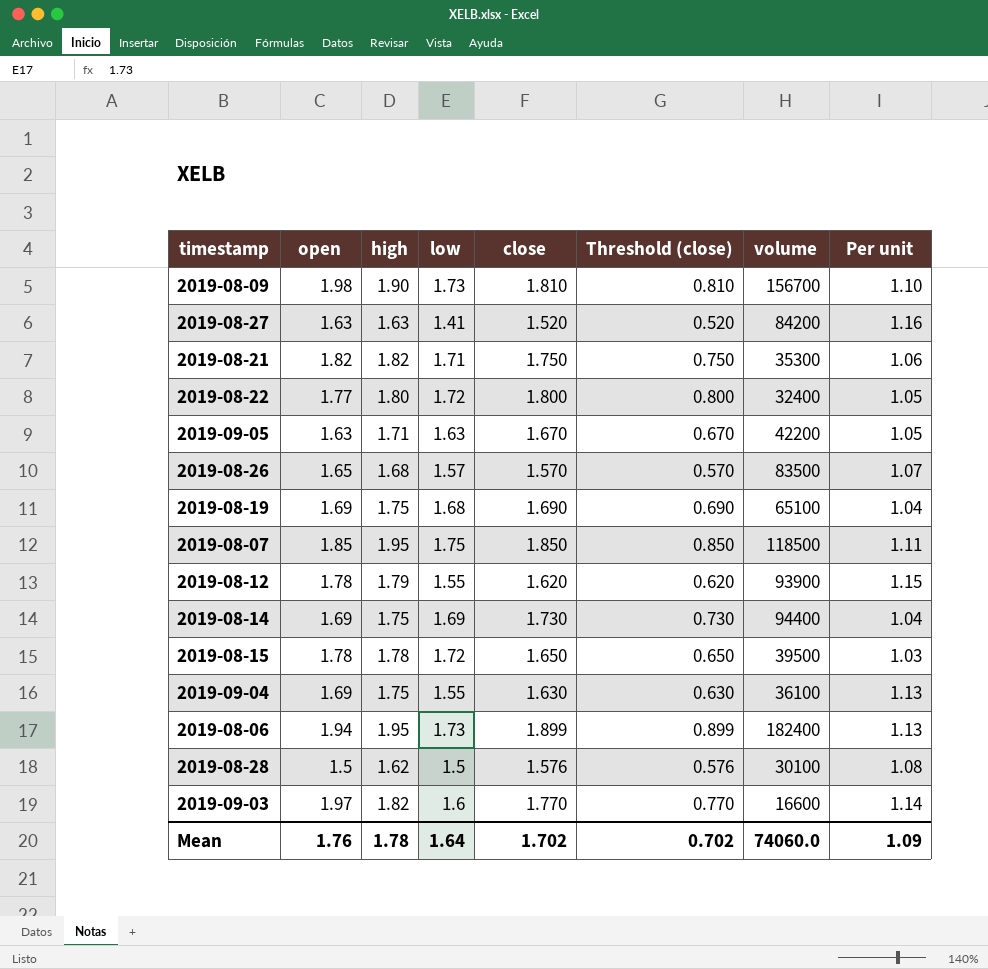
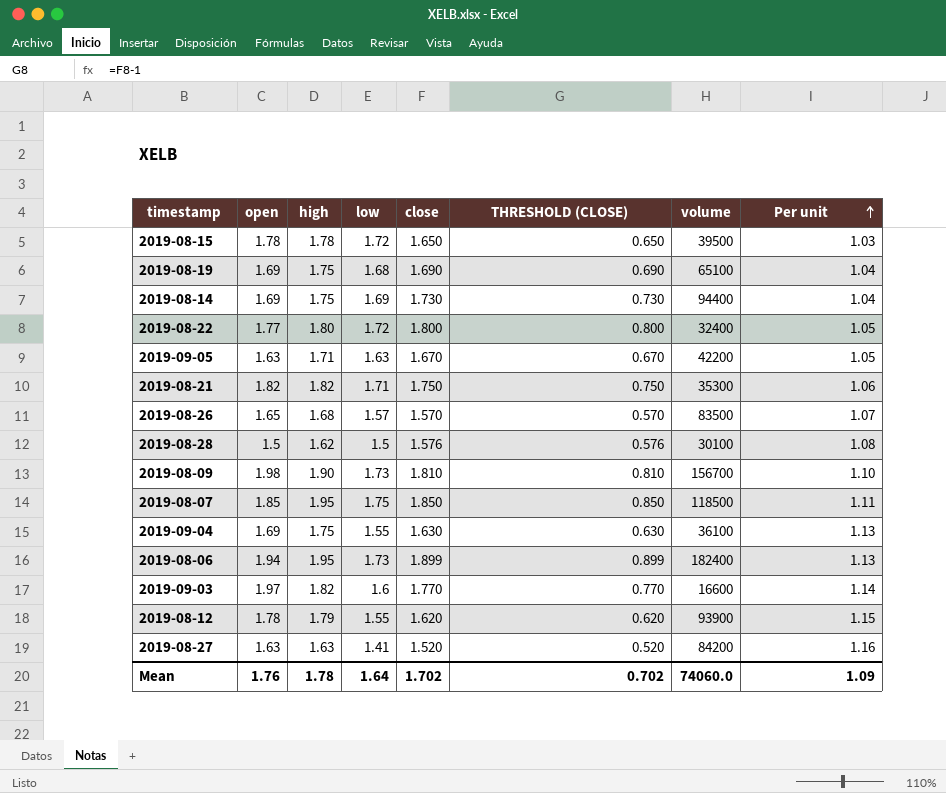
row order: none -> Per unit ascending
column name: Threshold (close) -> THRESHOLD (CLOSE)

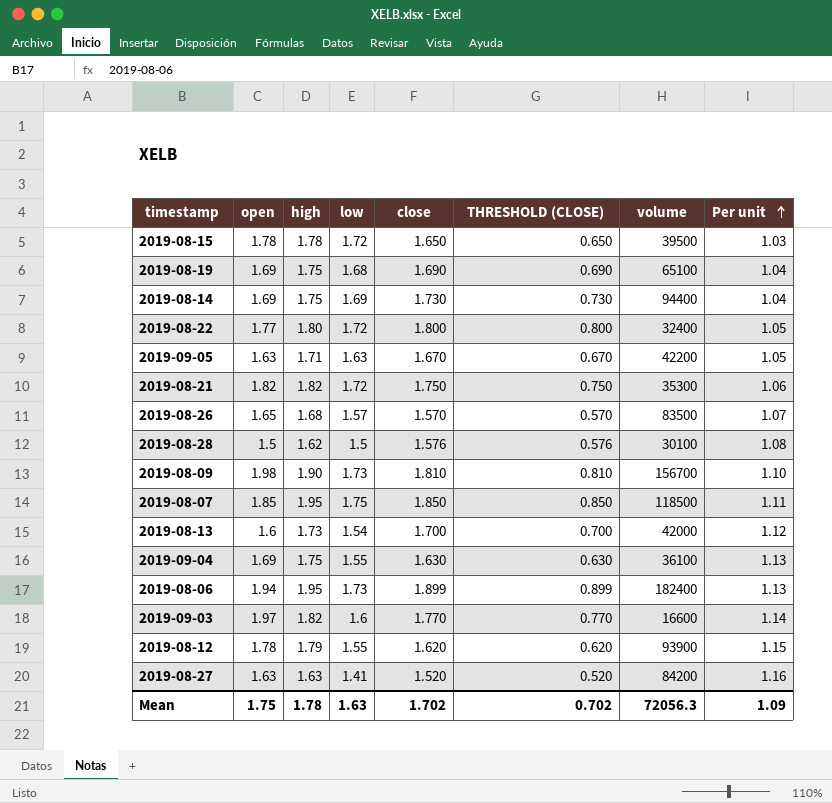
2019-08-21 | low: 1.71 -> 1.72
row 2019-08-13: none -> 1.6 | 1.73 | 1.54 | 1.700 | 0.700 | 42000 | 1.12
Mean | open: 1.76 -> 1.75
Mean | low: 1.64 -> 1.63
Mean | volume: 74060.0 -> 72056.3

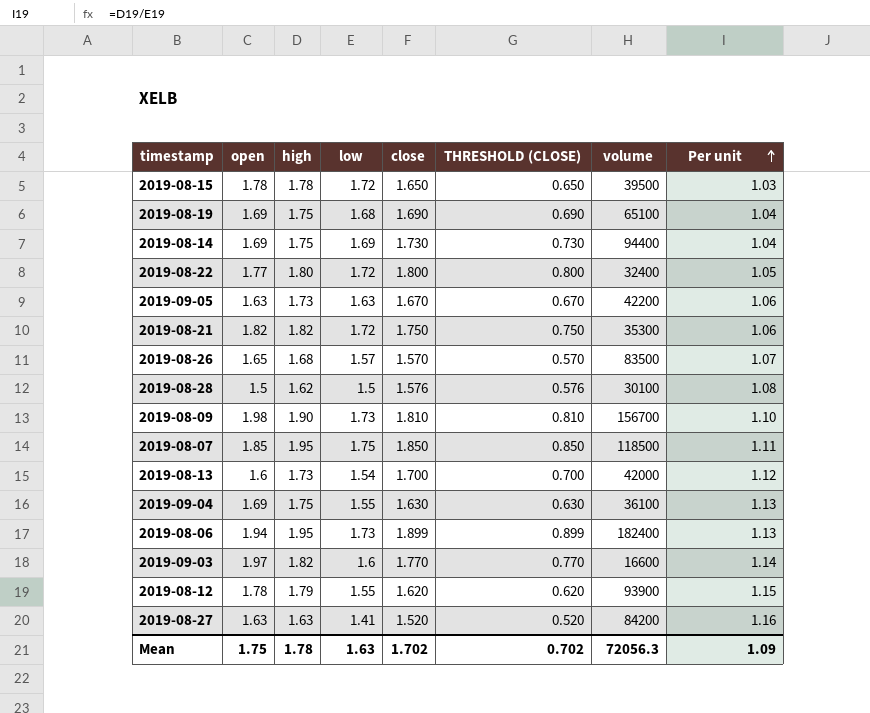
2019-09-05 | high: 1.71 -> 1.73
2019-09-05 | Per unit: 1.05 -> 1.06

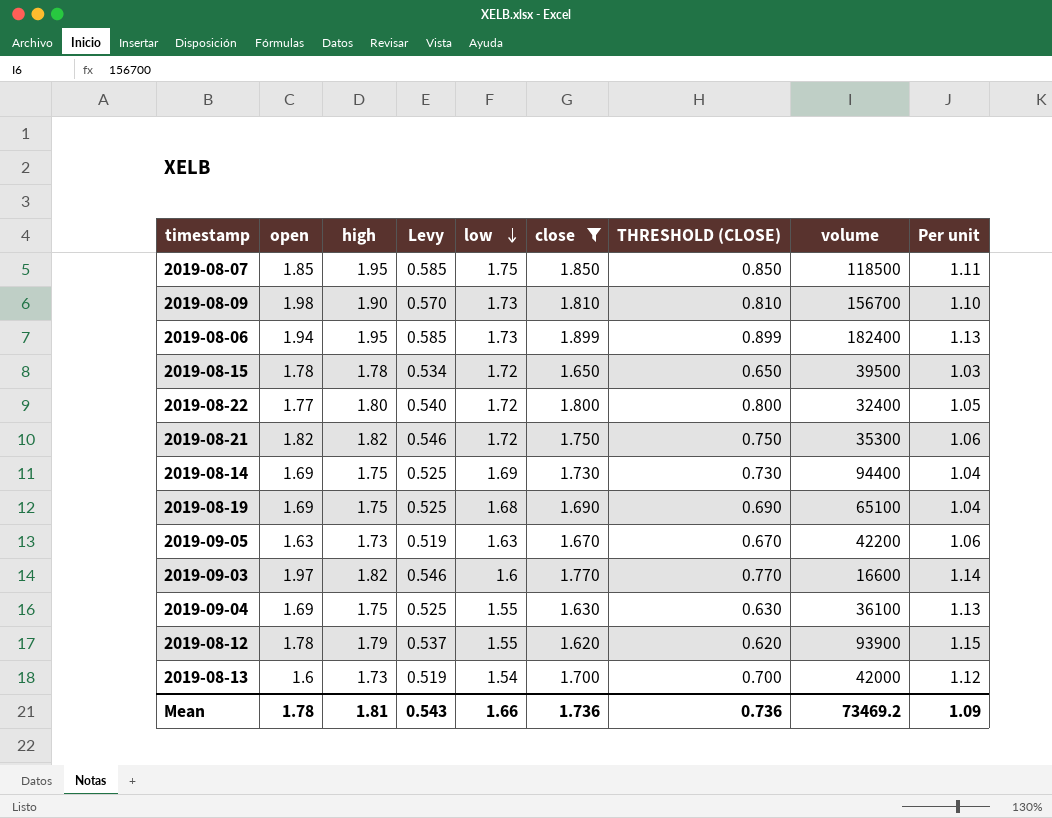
filter: none -> close >= 1.620
row order: Per unit ascending -> low descending
column Levy | formula: none -> [high] * 0.3
Mean | open: 1.75 -> 1.78
Mean | high: 1.78 -> 1.81
Mean | low: 1.63 -> 1.66
Mean | close: 1.702 -> 1.736
Mean | THRESHOLD (CLOSE): 0.702 -> 0.736
Mean | volume: 72056.3 -> 73469.2

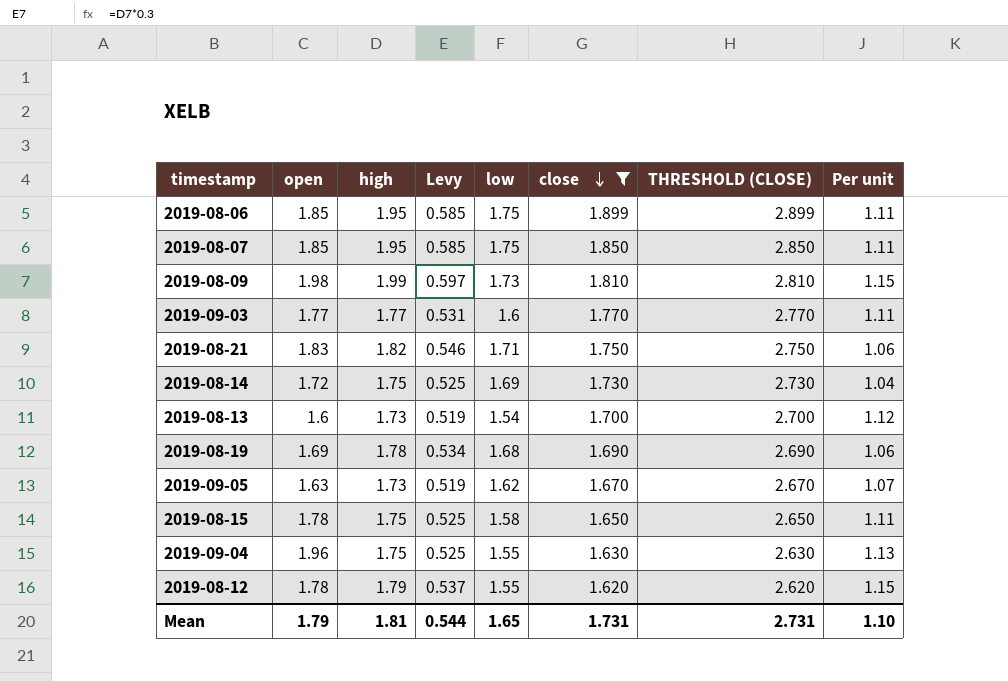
row order: low descending -> close descending
column volume | position: 8 -> none
column THRESHOLD (CLOSE) | formula: [close] - 1 -> [close] + 1
row 2019-08-22: 1.77 | 1.80 | 0.540 | 1.72 | 1.800 | 0.800 | 32400 | 1.05 -> none
2019-08-06 | open: 1.94 -> 1.85
2019-08-06 | low: 1.73 -> 1.75
2019-08-06 | Per unit: 1.13 -> 1.11
2019-08-09 | high: 1.90 -> 1.99
2019-08-09 | Levy: 0.570 -> 0.597
2019-08-09 | Per unit: 1.10 -> 1.15
2019-09-03 | open: 1.97 -> 1.77
2019-09-03 | high: 1.82 -> 1.77
2019-09-03 | Levy: 0.546 -> 0.531
2019-09-03 | Per unit: 1.14 -> 1.11
2019-08-21 | open: 1.82 -> 1.83
2019-08-21 | low: 1.72 -> 1.71
2019-08-14 | open: 1.69 -> 1.72
2019-08-19 | high: 1.75 -> 1.78
2019-08-19 | Levy: 0.525 -> 0.534
2019-08-19 | Per unit: 1.04 -> 1.06
2019-09-05 | low: 1.63 -> 1.62
2019-09-05 | Per unit: 1.06 -> 1.07
2019-08-15 | high: 1.78 -> 1.75
2019-08-15 | Levy: 0.534 -> 0.525
2019-08-15 | low: 1.72 -> 1.58
2019-08-15 | Per unit: 1.03 -> 1.11
2019-09-04 | open: 1.69 -> 1.96
Mean | open: 1.78 -> 1.79
Mean | Levy: 0.543 -> 0.544
Mean | low: 1.66 -> 1.65
Mean | close: 1.736 -> 1.731
Mean | THRESHOLD (CLOSE): 0.736 -> 2.731
Mean | Per unit: 1.09 -> 1.10

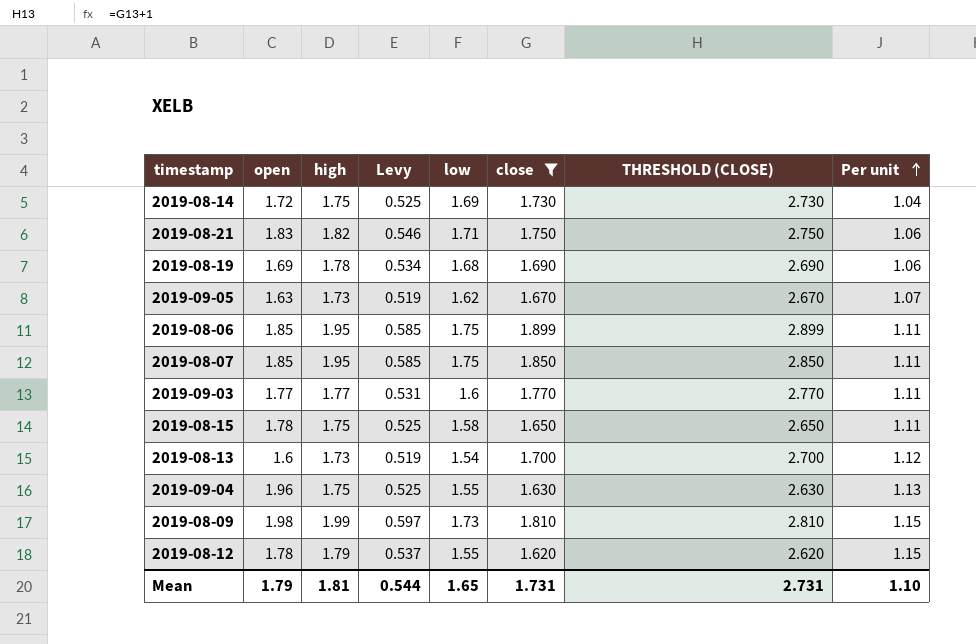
row order: close descending -> Per unit ascending

